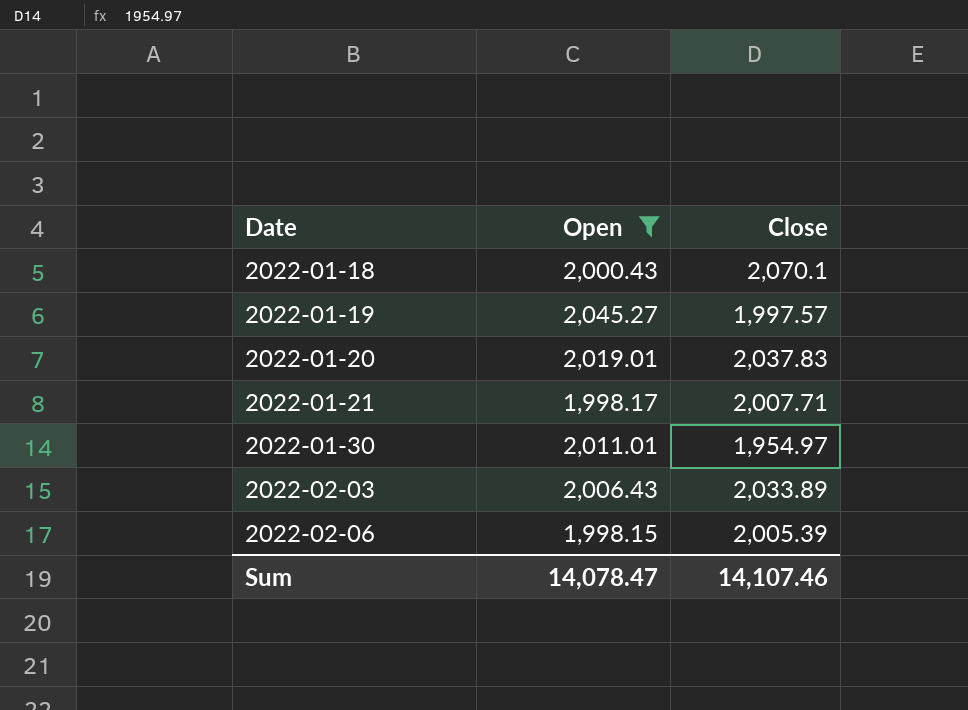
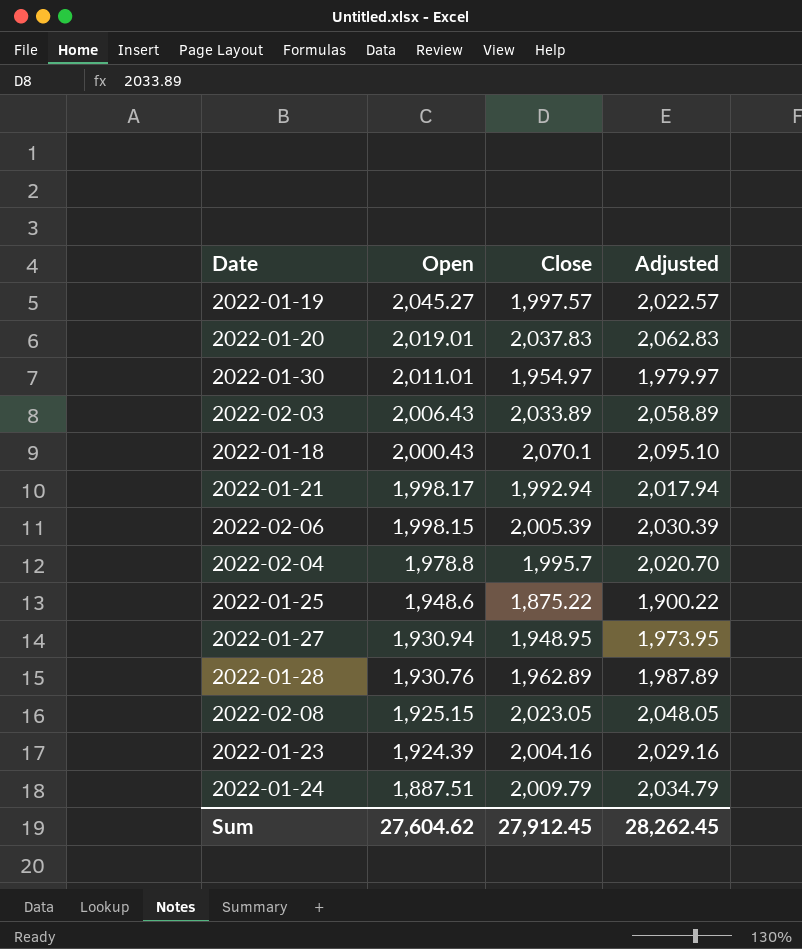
filter: Open >= 1,998.15 -> none
row order: Date ascending -> Open descending
column Adjusted | formula: none -> [Close] + 25
2022-01-21 | Close: 2,007.71 -> 1,992.94
Sum | Open: 14,078.47 -> 27,604.62
Sum | Close: 14,107.46 -> 27,912.45

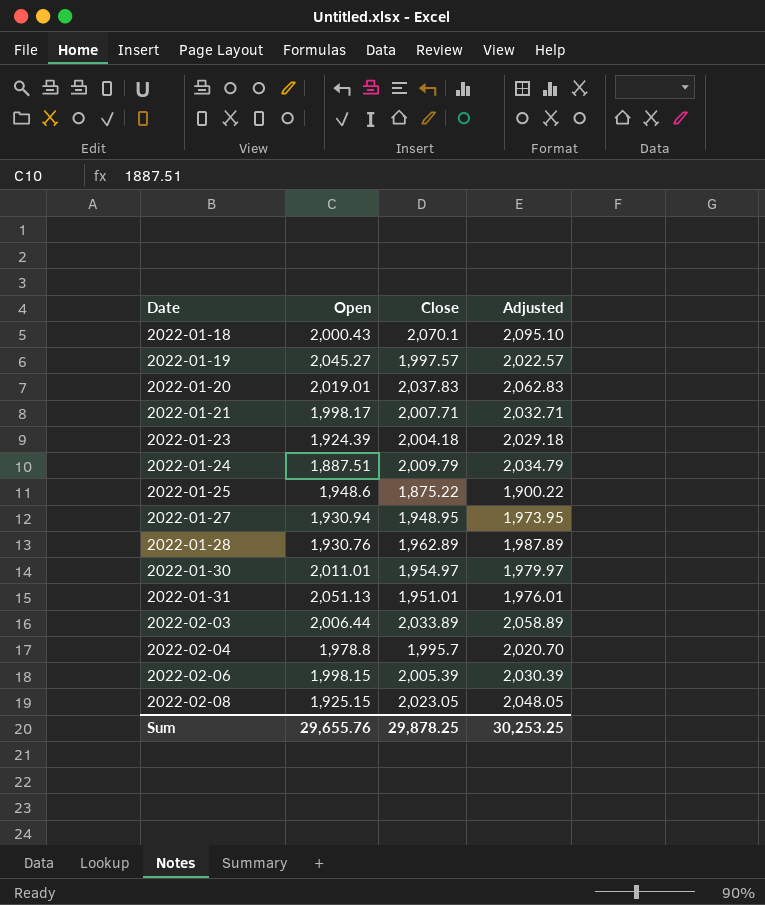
row order: Open descending -> Date ascending
2022-01-21 | Close: 1,992.94 -> 2,007.71
2022-01-21 | Adjusted: 2,017.94 -> 2,032.71
2022-01-23 | Close: 2,004.16 -> 2,004.18
2022-01-23 | Adjusted: 2,029.16 -> 2,029.18
row 2022-01-31: none -> 2,051.13 | 1,951.01 | 1,976.01
2022-02-03 | Open: 2,006.43 -> 2,006.44
Sum | Open: 27,604.62 -> 29,655.76
Sum | Close: 27,912.45 -> 29,878.25
Sum | Adjusted: 28,262.45 -> 30,253.25

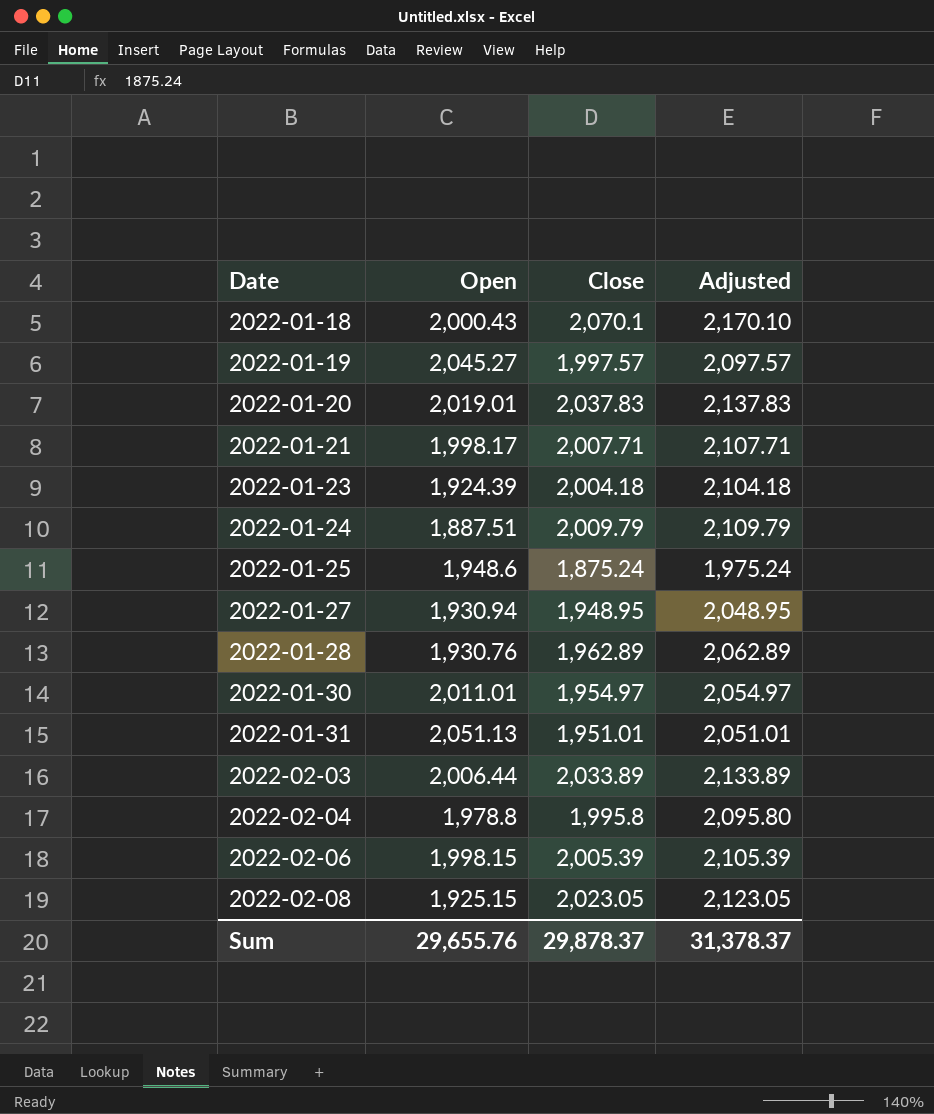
column Adjusted | formula: [Close] + 25 -> [Close] + 100
2022-01-25 | Close: 1,875.22 -> 1,875.24
2022-02-04 | Close: 1,995.7 -> 1,995.8
Sum | Close: 29,878.25 -> 29,878.37
Sum | Adjusted: 30,253.25 -> 31,378.37

